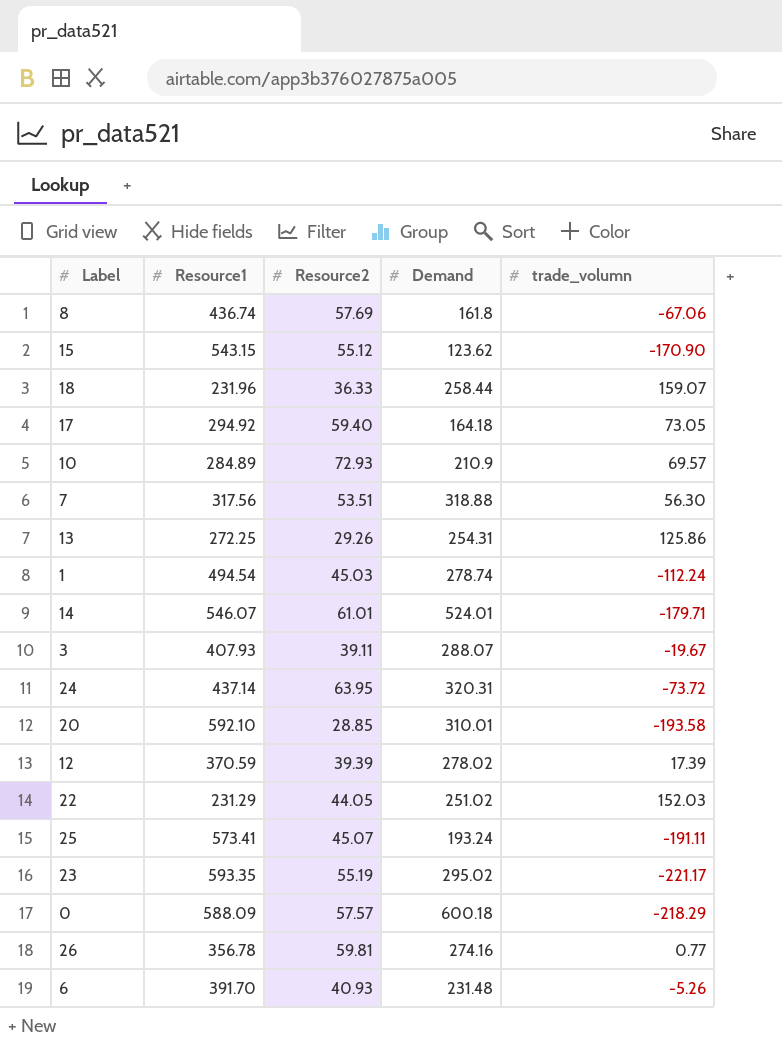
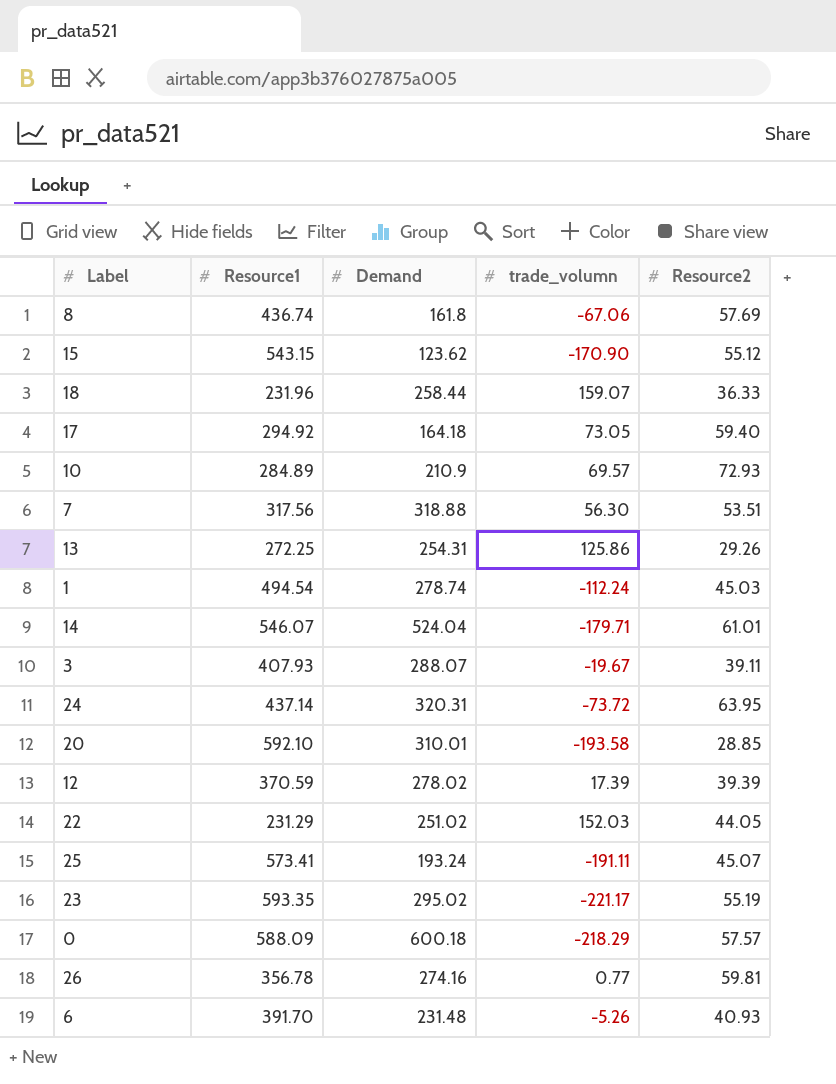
column Resource2 | position: 3 -> 5
14 | Demand: 524.01 -> 524.04

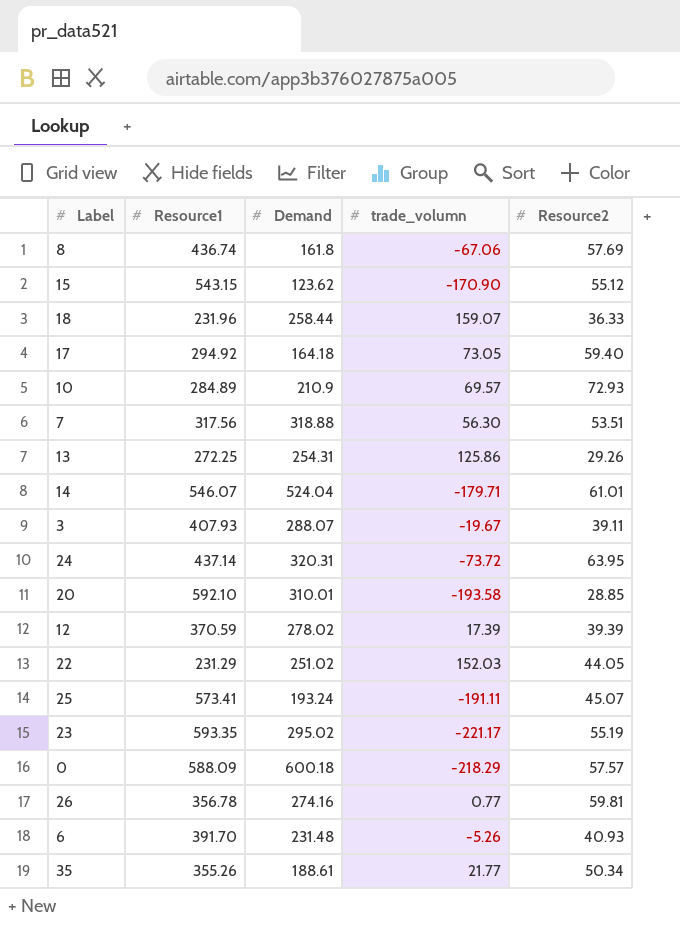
row 1: 494.54 | 278.74 | -112.24 | 45.03 -> none
row 35: none -> 355.26 | 188.61 | 21.77 | 50.34

